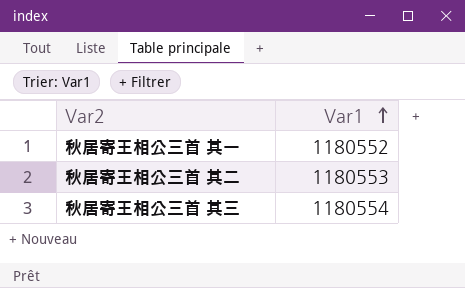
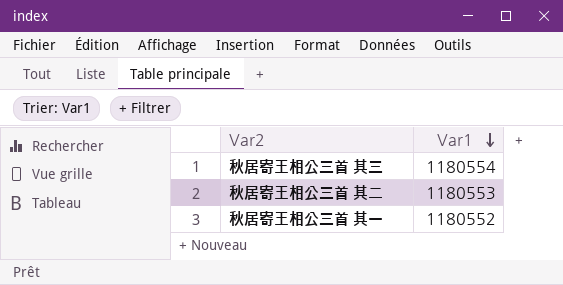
row order: Var1 ascending -> Var1 descending

